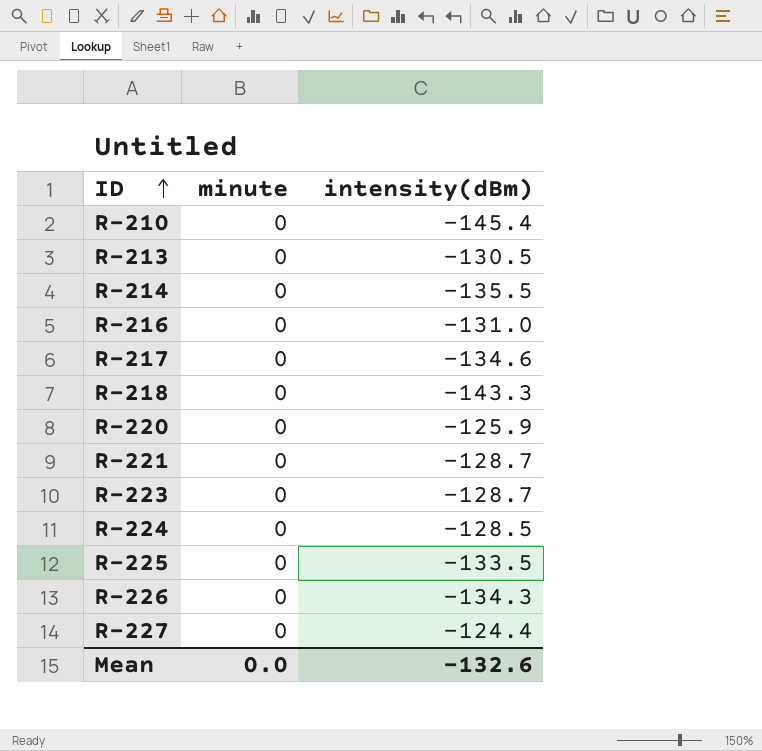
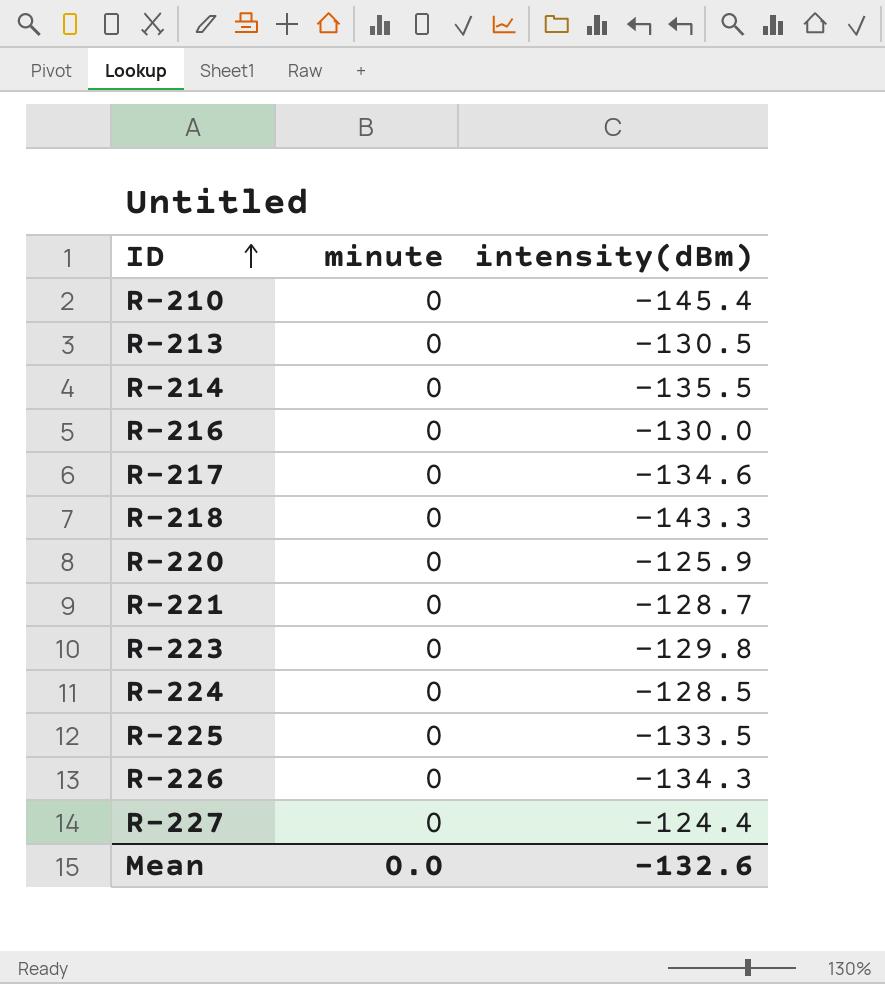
R-216 | intensity(dBm): -131.0 -> -130.0
R-223 | intensity(dBm): -128.7 -> -129.8

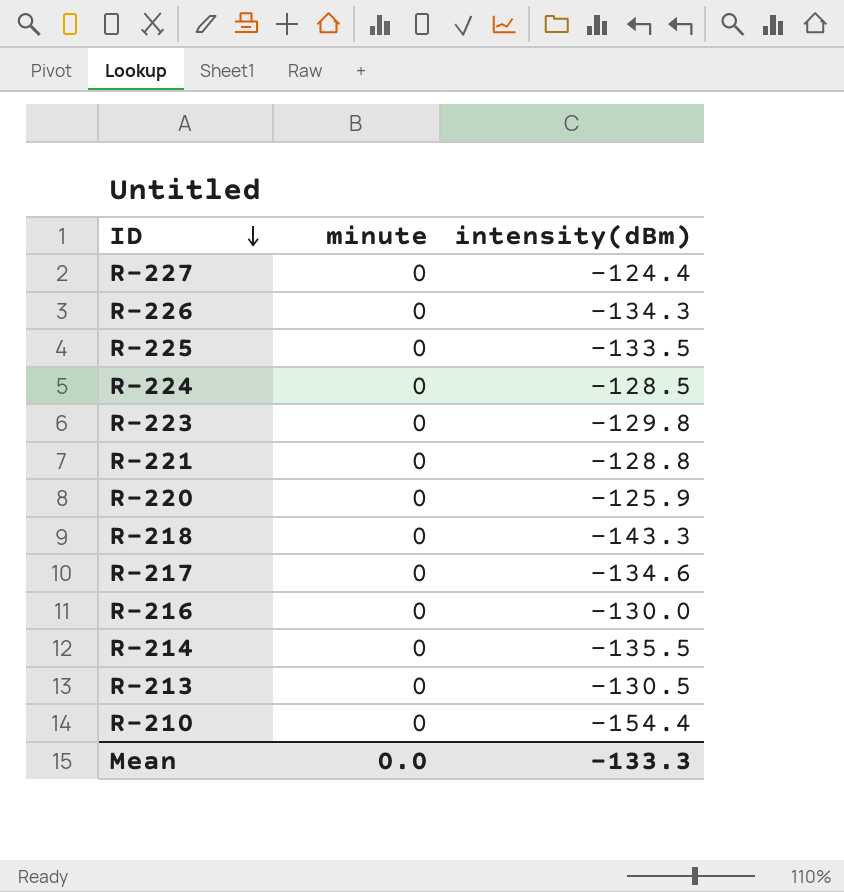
row order: ID ascending -> ID descending
R-221 | intensity(dBm): -128.7 -> -128.8
R-210 | intensity(dBm): -145.4 -> -154.4
Mean | intensity(dBm): -132.6 -> -133.3

